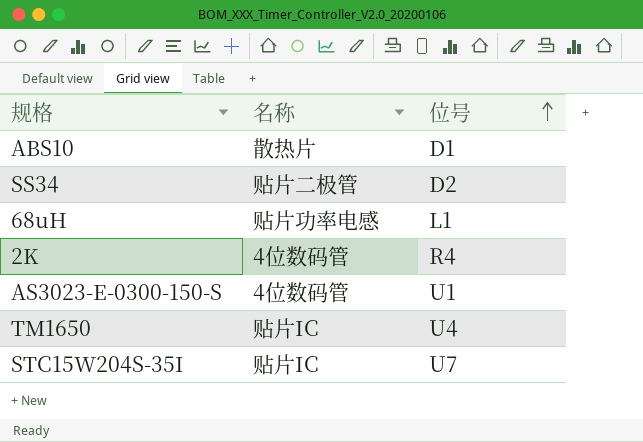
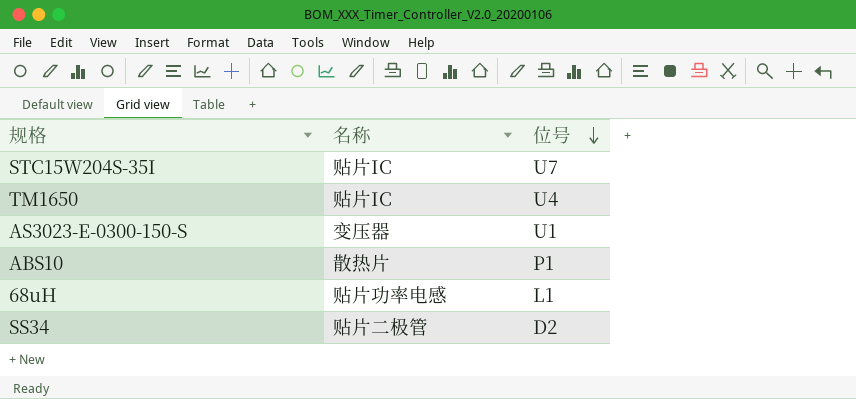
row order: 位号 ascending -> 位号 descending
row 2K: 4位数码管 | R4 -> none
AS3023-E-0300-150-S | 名称: 4位数码管 -> 变压器
ABS10 | 位号: D1 -> P1

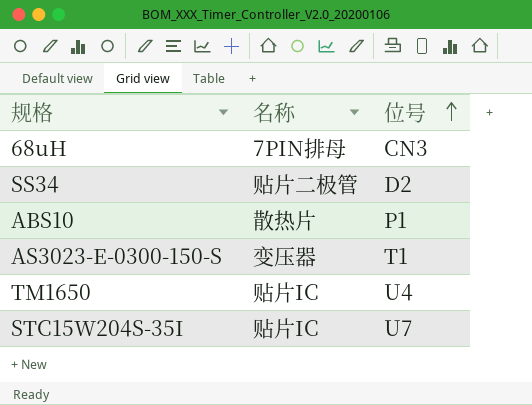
row order: 位号 descending -> 位号 ascending
68uH | 名称: 贴片功率电感 -> 7PIN排母
68uH | 位号: L1 -> CN3
AS3023-E-0300-150-S | 位号: U1 -> T1

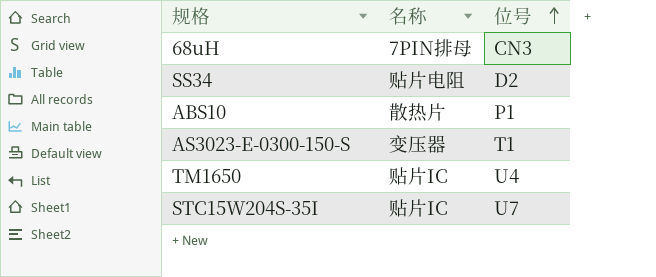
SS34 | 名称: 贴片二极管 -> 贴片电阻

